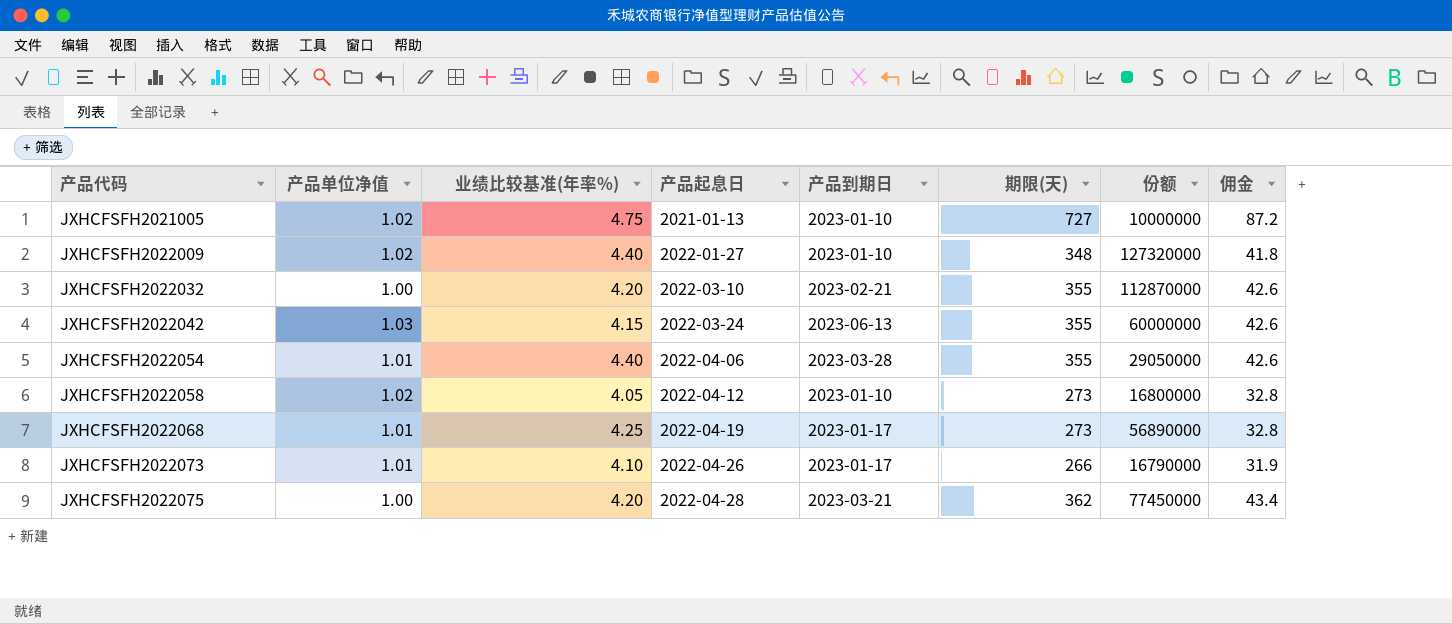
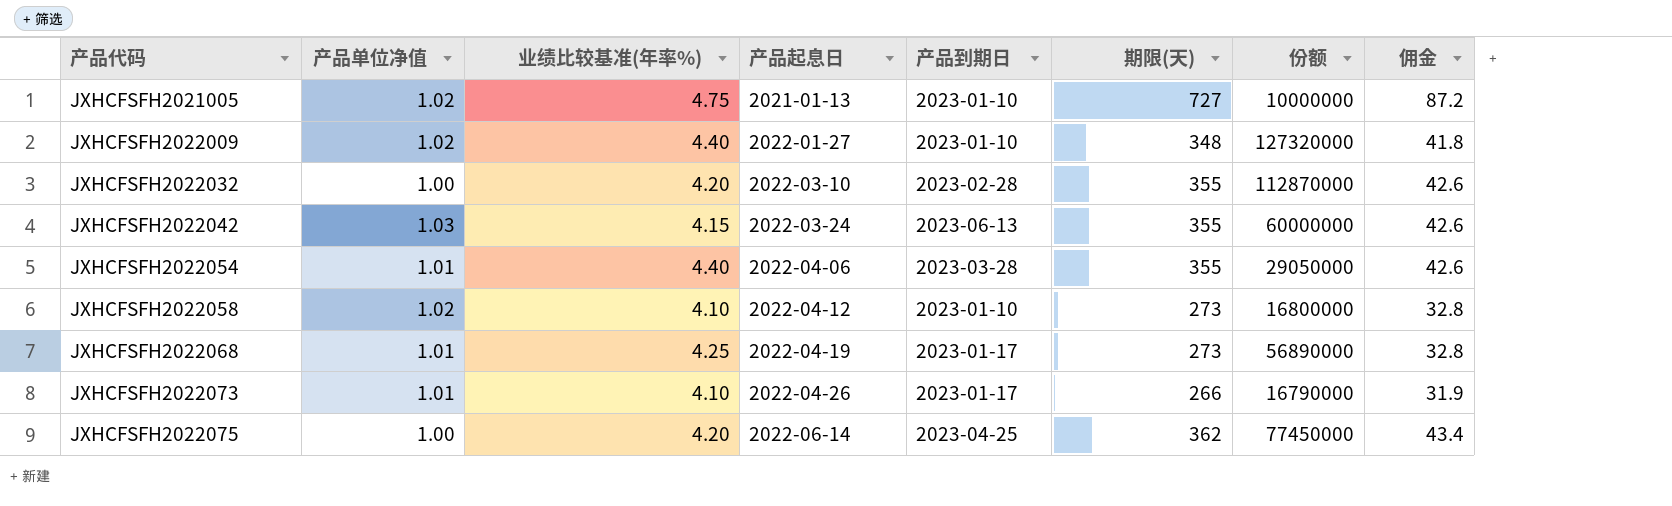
JXHCFSFH2022032 | 产品到期日: 2023-02-21 -> 2023-02-28
JXHCFSFH2022058 | 业绩比较基准(年率%): 4.05 -> 4.10
JXHCFSFH2022075 | 产品起息日: 2022-04-28 -> 2022-06-14
JXHCFSFH2022075 | 产品到期日: 2023-03-21 -> 2023-04-25

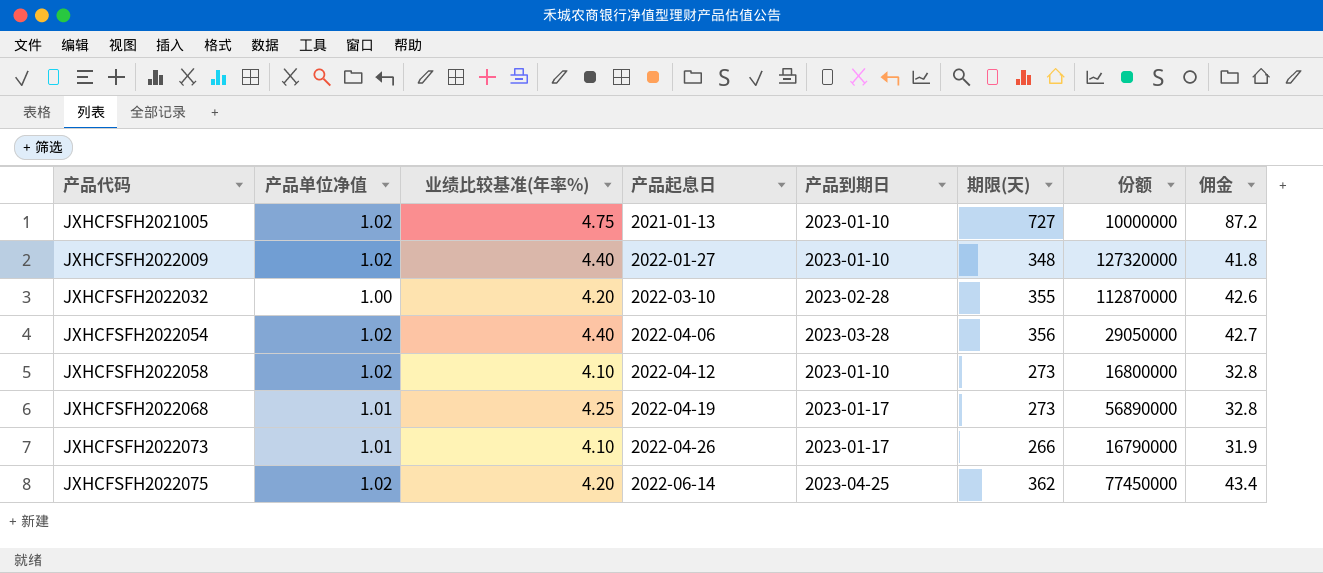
row JXHCFSFH2022042: 1.03 | 4.15 | 2022-03-24 | 2023-06-13 | 355 | 60000000 | 42.6 -> none
JXHCFSFH2022054 | 产品单位净值: 1.01 -> 1.02
JXHCFSFH2022054 | 期限(天): 355 -> 356
JXHCFSFH2022054 | 佣金: 42.6 -> 42.7
JXHCFSFH2022075 | 产品单位净值: 1.00 -> 1.02

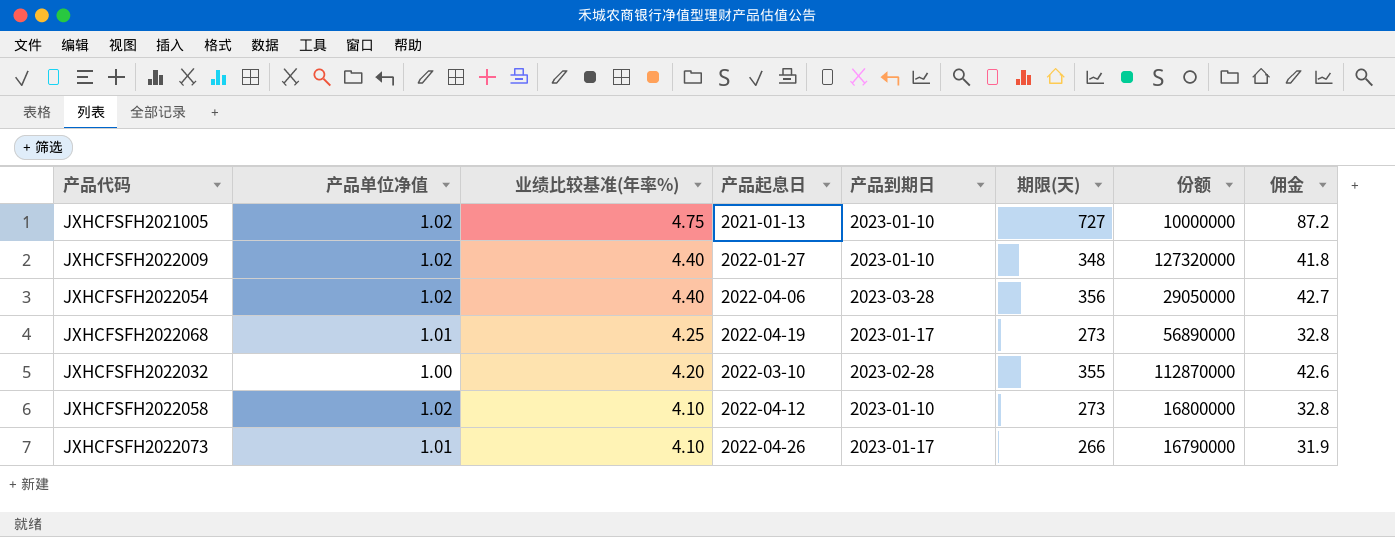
row order: 产品代码 ascending -> 业绩比较基准(年率%) descending
row JXHCFSFH2022075: 1.02 | 4.20 | 2022-06-14 | 2023-04-25 | 362 | 77450000 | 43.4 -> none

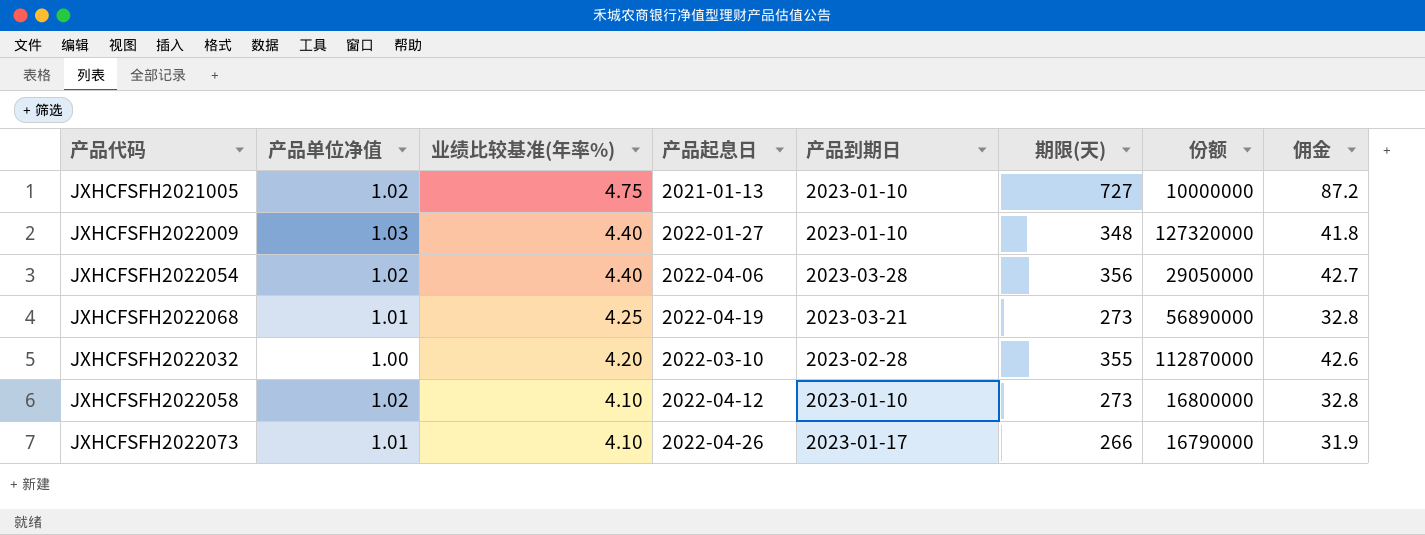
JXHCFSFH2022009 | 产品单位净值: 1.02 -> 1.03
JXHCFSFH2022068 | 产品到期日: 2023-01-17 -> 2023-03-21

